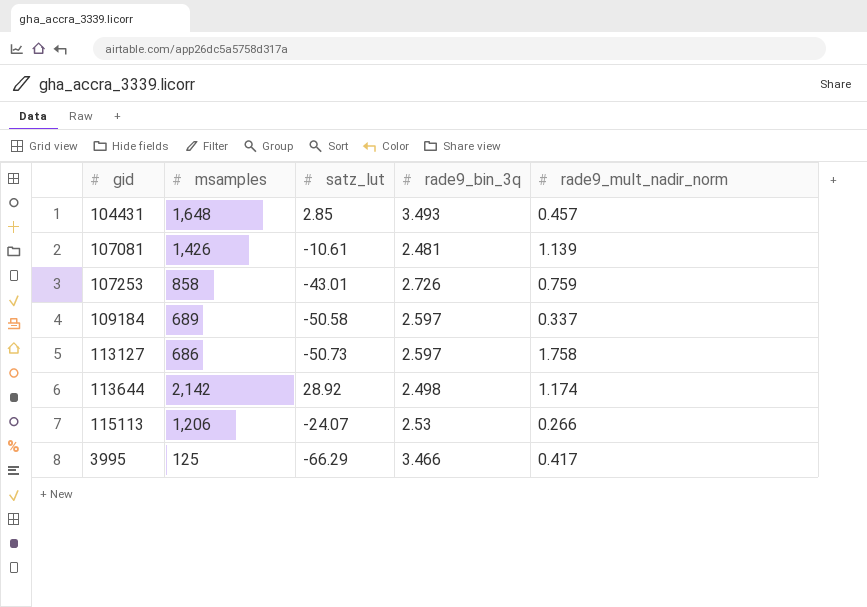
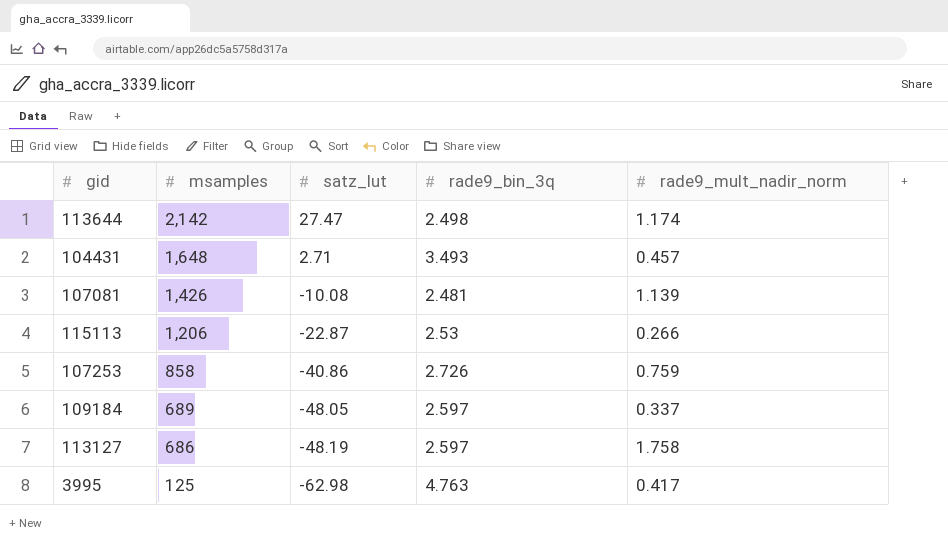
row order: none -> msamples descending
113644 | satz_lut: 28.92 -> 27.47
104431 | satz_lut: 2.85 -> 2.71
107081 | satz_lut: -10.61 -> -10.08
115113 | satz_lut: -24.07 -> -22.87
107253 | satz_lut: -43.01 -> -40.86
109184 | satz_lut: -50.58 -> -48.05
113127 | satz_lut: -50.73 -> -48.19
3995 | satz_lut: -66.29 -> -62.98
3995 | rade9_bin_3q: 3.466 -> 4.763

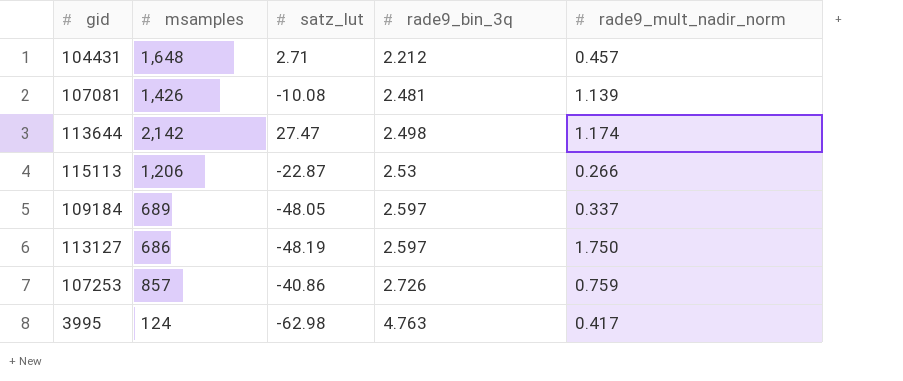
row order: msamples descending -> rade9_bin_3q ascending
104431 | rade9_bin_3q: 3.493 -> 2.212
113127 | rade9_mult_nadir_norm: 1.758 -> 1.750
107253 | msamples: 858 -> 857
3995 | msamples: 125 -> 124

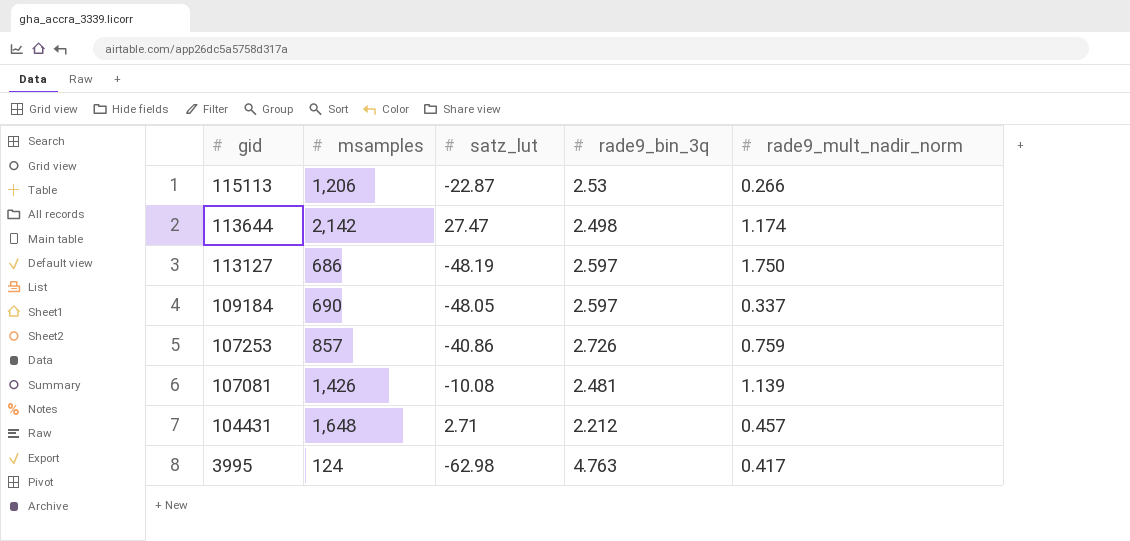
row order: rade9_bin_3q ascending -> gid descending
109184 | msamples: 689 -> 690

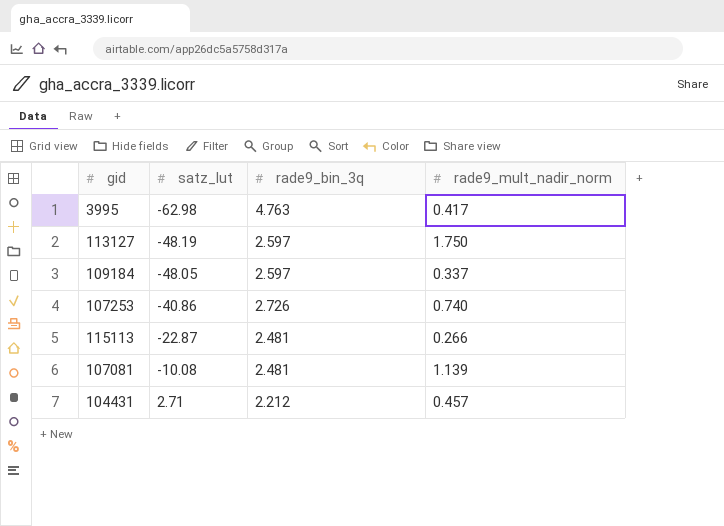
row order: gid descending -> satz_lut ascending
column msamples | position: 2 -> none
row 113644: 2,142 | 27.47 | 2.498 | 1.174 -> none
107253 | rade9_mult_nadir_norm: 0.759 -> 0.740
115113 | rade9_bin_3q: 2.53 -> 2.481

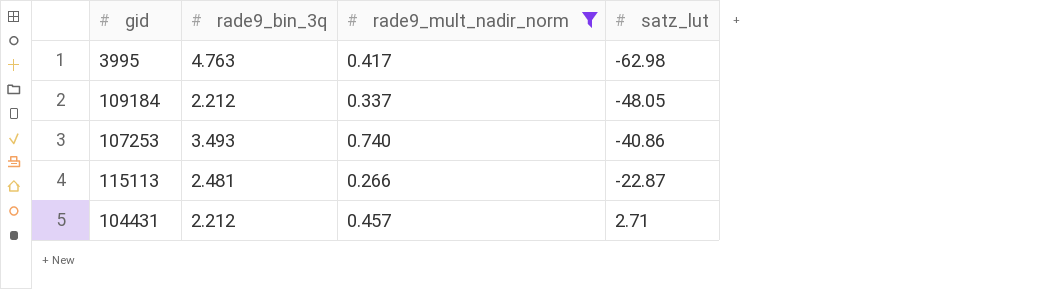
filter: none -> rade9_mult_nadir_norm <= 0.740
column satz_lut | position: 2 -> 4
109184 | rade9_bin_3q: 2.597 -> 2.212
107253 | rade9_bin_3q: 2.726 -> 3.493

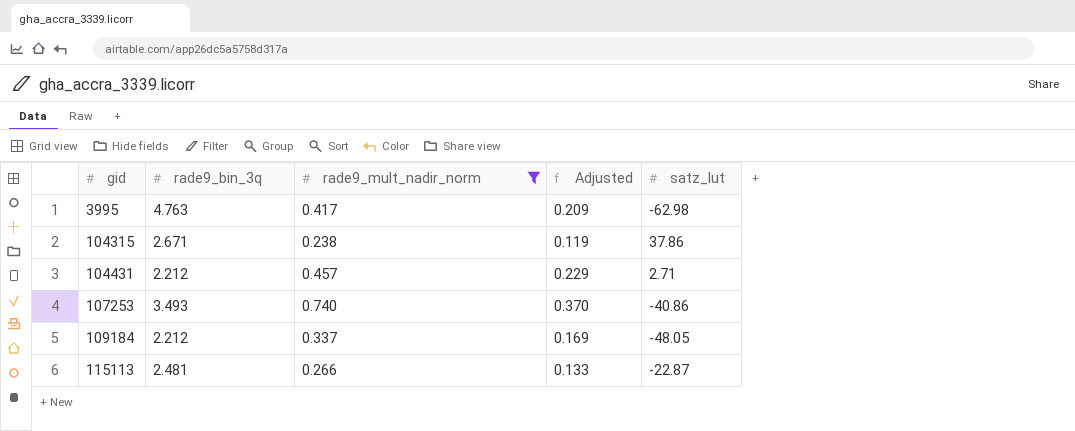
row order: satz_lut ascending -> gid ascending
column Adjusted | formula: none -> [rade9_mult_nadir_norm] * 0.5
row 104315: none -> 2.671 | 0.238 | 0.119 | 37.86

